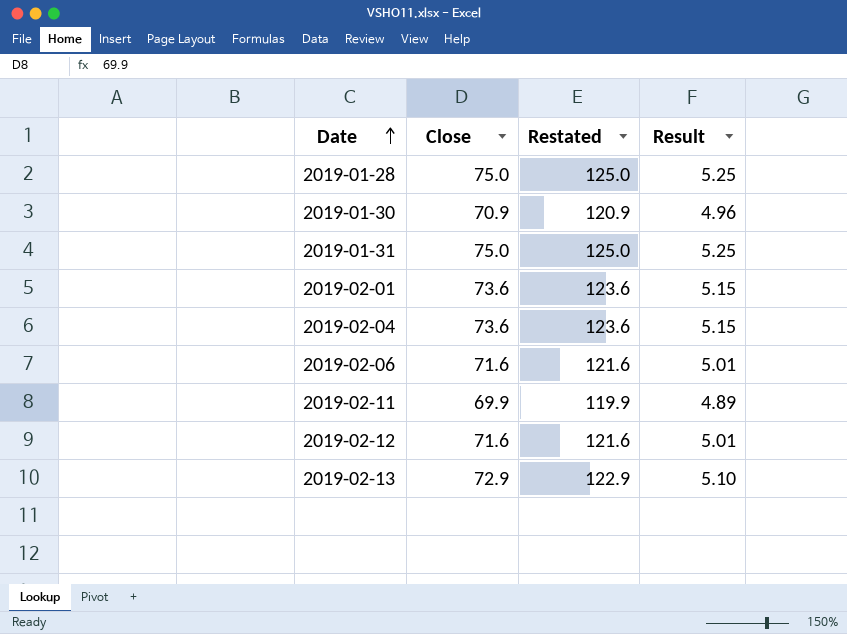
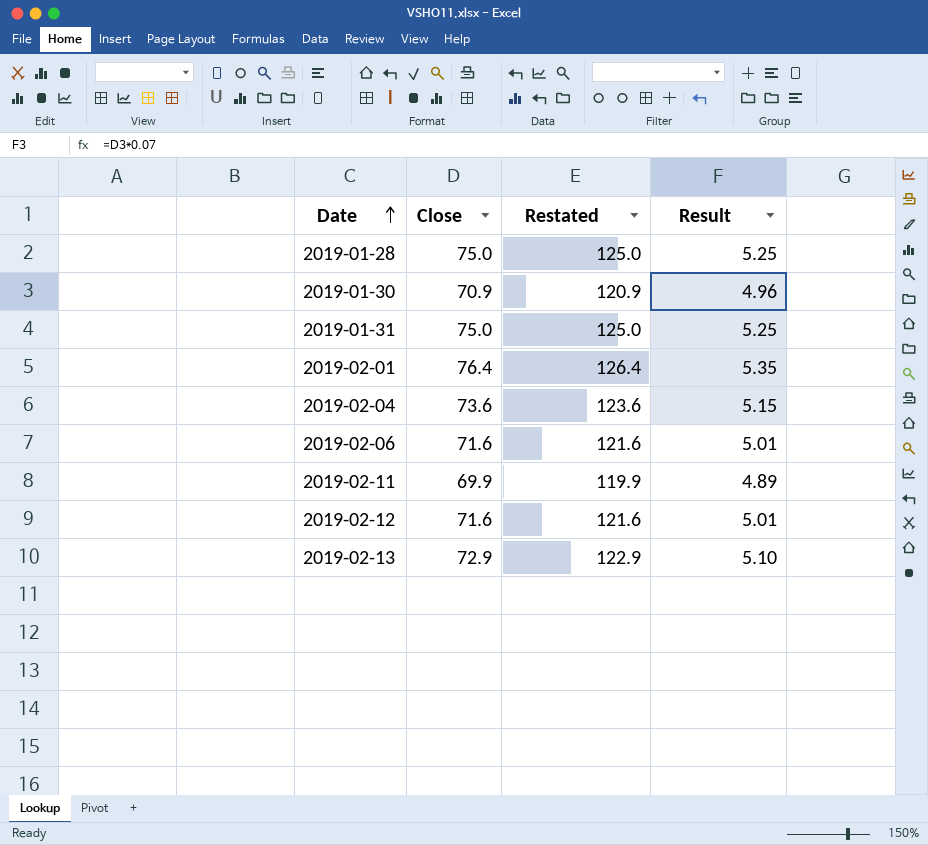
2019-02-01 | Close: 73.6 -> 76.4
2019-02-01 | Restated: 123.6 -> 126.4
2019-02-01 | Result: 5.15 -> 5.35

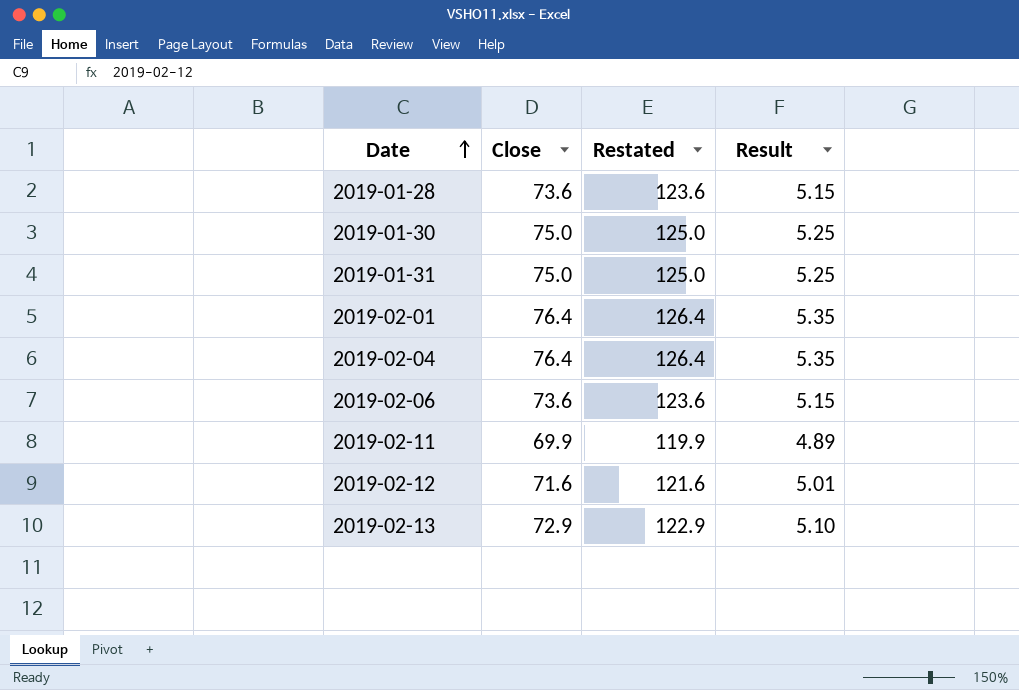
2019-01-28 | Close: 75.0 -> 73.6
2019-01-28 | Restated: 125.0 -> 123.6
2019-01-28 | Result: 5.25 -> 5.15
2019-01-30 | Close: 70.9 -> 75.0
2019-01-30 | Restated: 120.9 -> 125.0
2019-01-30 | Result: 4.96 -> 5.25
2019-02-04 | Close: 73.6 -> 76.4
2019-02-04 | Restated: 123.6 -> 126.4
2019-02-04 | Result: 5.15 -> 5.35
2019-02-06 | Close: 71.6 -> 73.6
2019-02-06 | Restated: 121.6 -> 123.6
2019-02-06 | Result: 5.01 -> 5.15

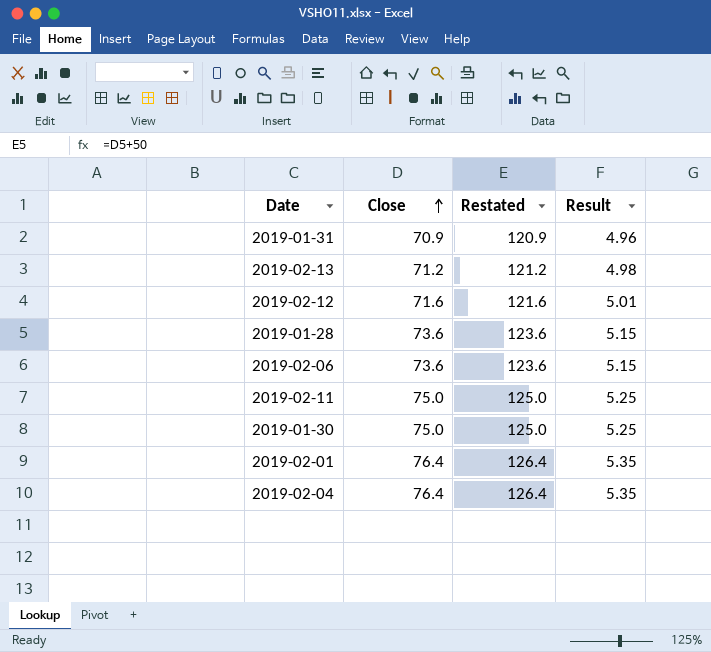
row order: Date ascending -> Close ascending
2019-01-31 | Close: 75.0 -> 70.9
2019-01-31 | Restated: 125.0 -> 120.9
2019-01-31 | Result: 5.25 -> 4.96
2019-02-13 | Close: 72.9 -> 71.2
2019-02-13 | Restated: 122.9 -> 121.2
2019-02-13 | Result: 5.10 -> 4.98
2019-02-11 | Close: 69.9 -> 75.0
2019-02-11 | Restated: 119.9 -> 125.0
2019-02-11 | Result: 4.89 -> 5.25

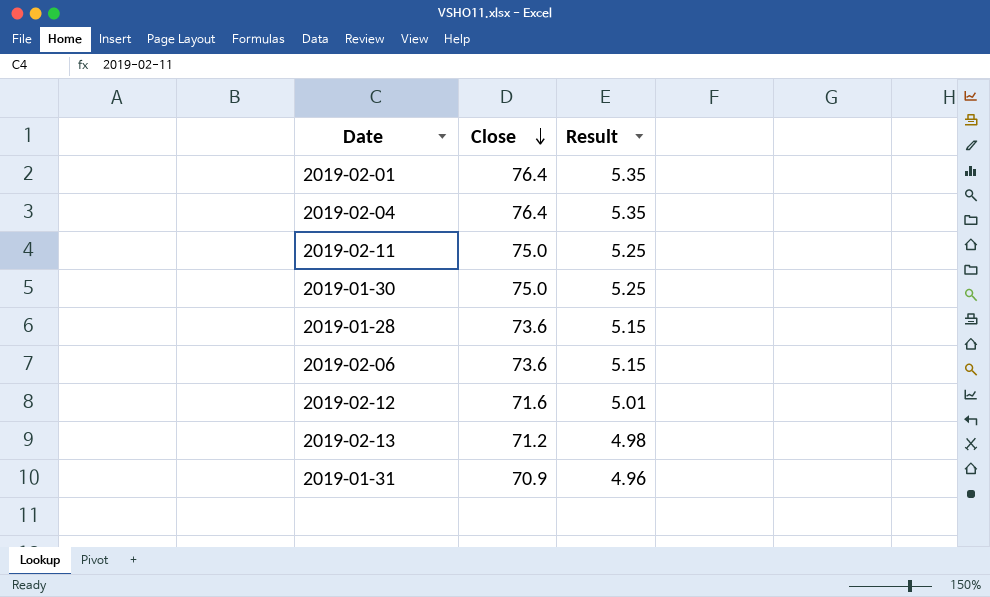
row order: Close ascending -> Close descending
column Restated | formula: [Close] + 50 -> none

